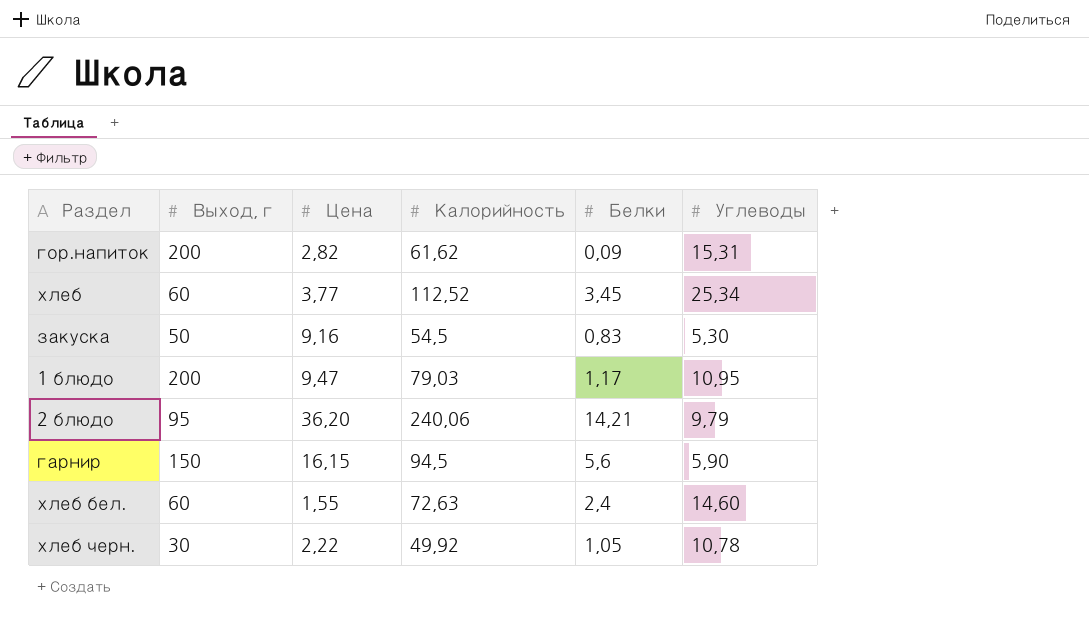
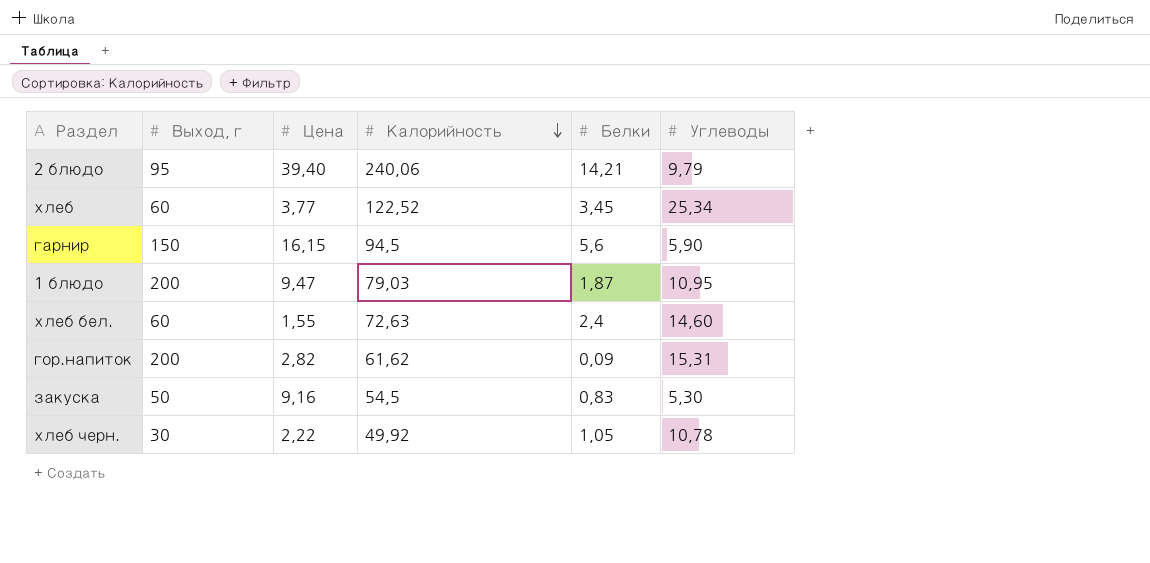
row order: none -> Калорийность descending
2 блюдо | Цена: 36,20 -> 39,40
хлеб | Калорийность: 112,52 -> 122,52
1 блюдо | Белки: 1,17 -> 1,87

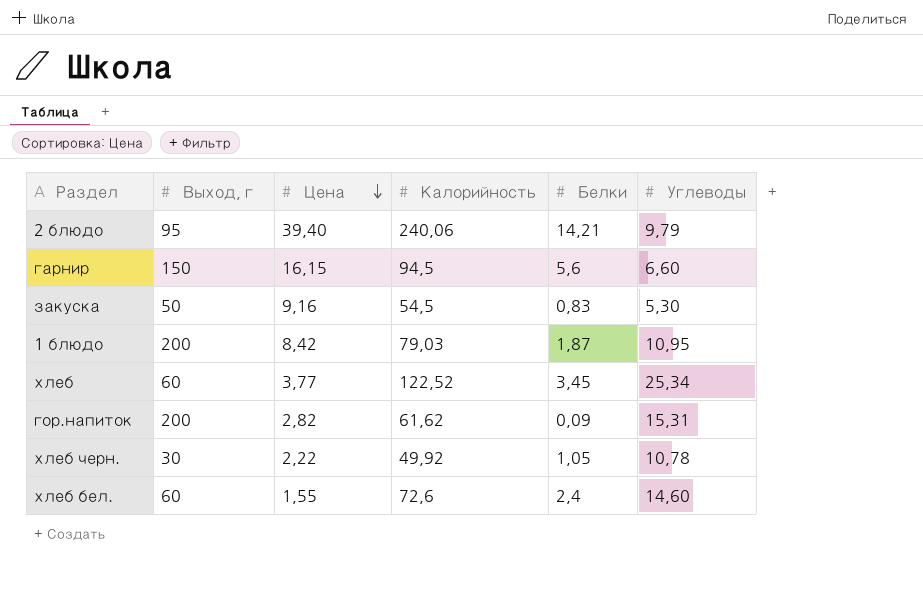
row order: Калорийность descending -> Цена descending
гарнир | Углеводы: 5,90 -> 6,60
1 блюдо | Цена: 9,47 -> 8,42
хлеб бел. | Калорийность: 72,63 -> 72,6

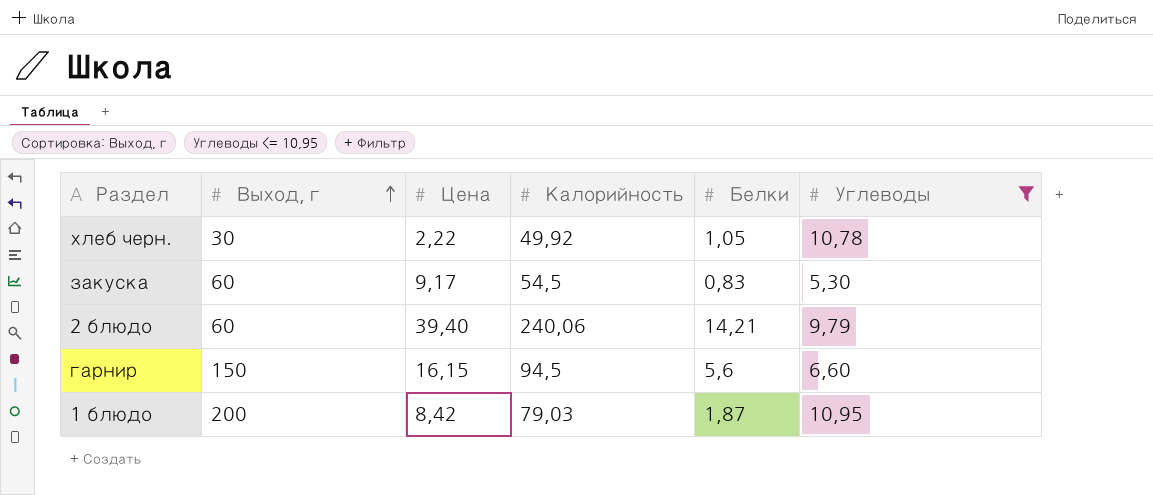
filter: none -> Углеводы <= 10,95
row order: Цена descending -> Выход, г ascending
закуска | Выход, г: 50 -> 60
закуска | Цена: 9,16 -> 9,17
2 блюдо | Выход, г: 95 -> 60

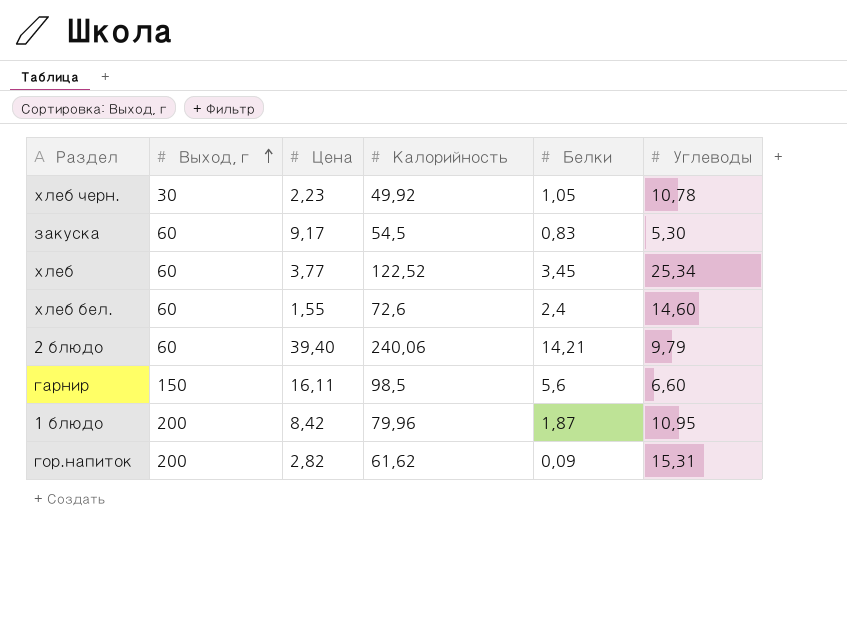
filter: Углеводы <= 10,95 -> none
хлеб черн. | Цена: 2,22 -> 2,23
гарнир | Цена: 16,15 -> 16,11
гарнир | Калорийность: 94,5 -> 98,5
1 блюдо | Калорийность: 79,03 -> 79,96

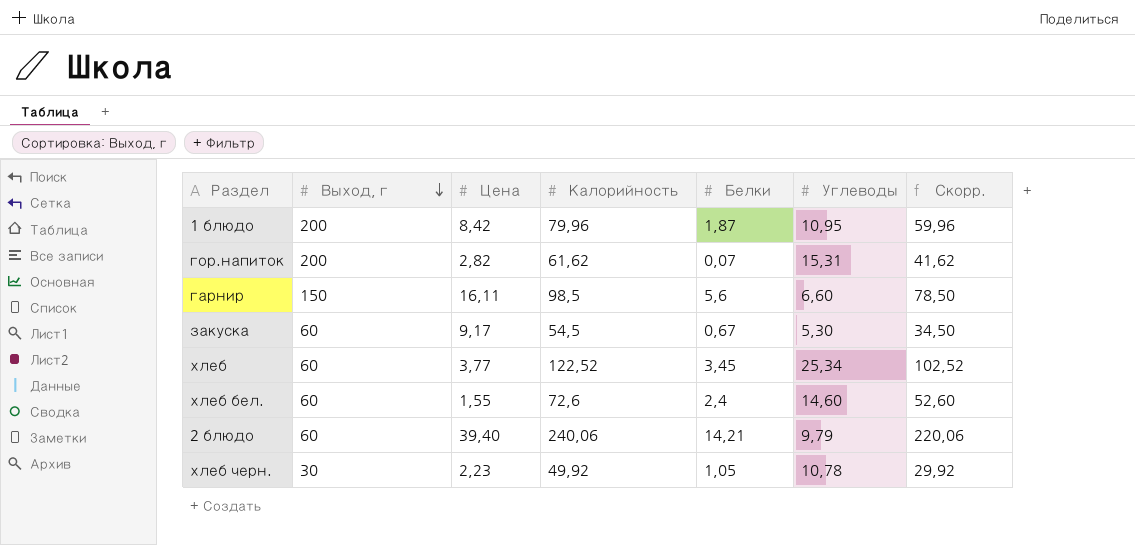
row order: Выход, г ascending -> Выход, г descending
column Скорр. | formula: none -> [Калорийность] - 20
гор.напиток | Белки: 0,09 -> 0,07
закуска | Белки: 0,83 -> 0,67

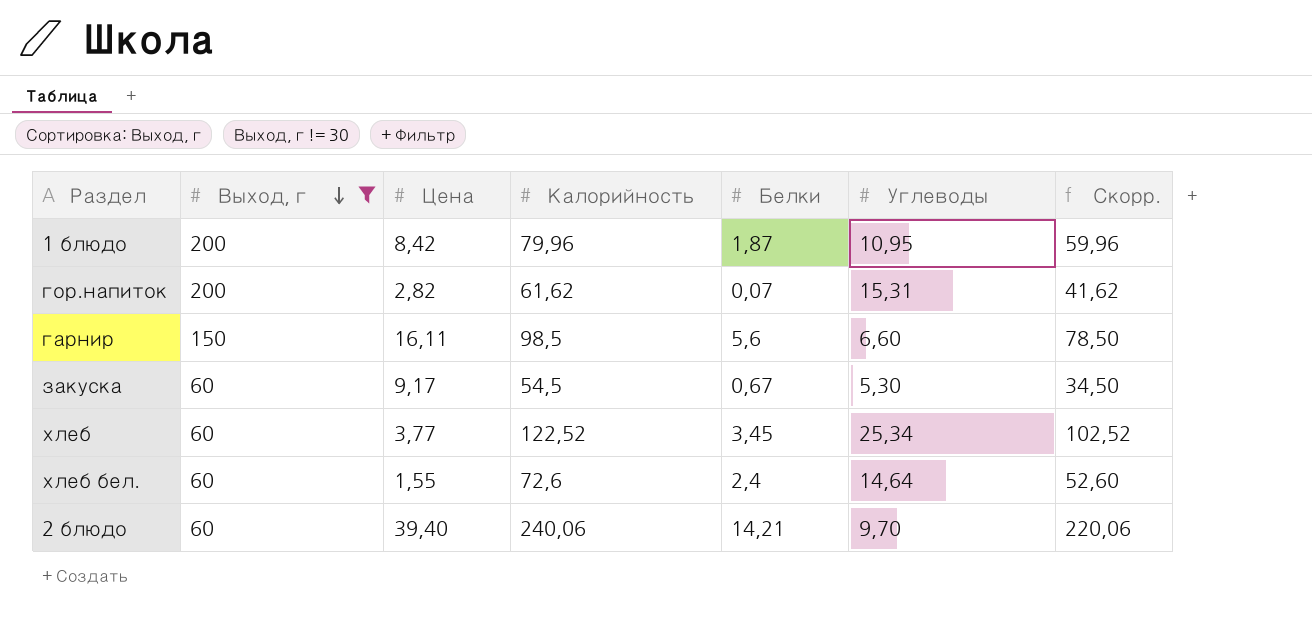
filter: none -> Выход, г != 30
хлеб бел. | Углеводы: 14,60 -> 14,64
2 блюдо | Углеводы: 9,79 -> 9,70

